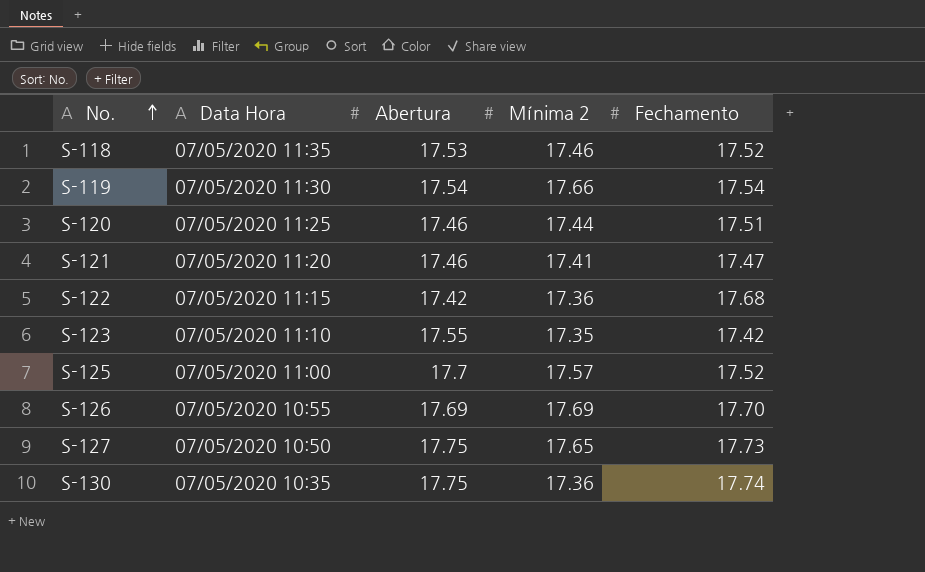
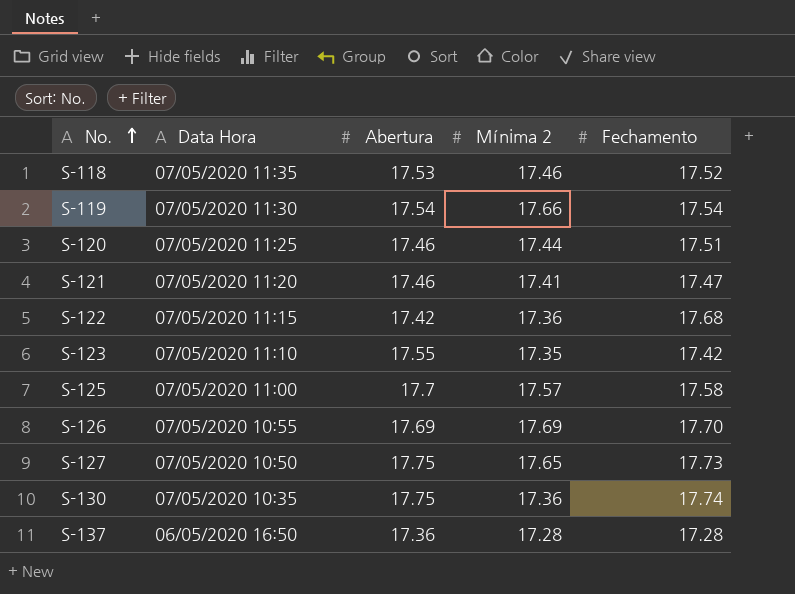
S-125 | Fechamento: 17.52 -> 17.58
row S-137: none -> 06/05/2020 16:50 | 17.36 | 17.28 | 17.28

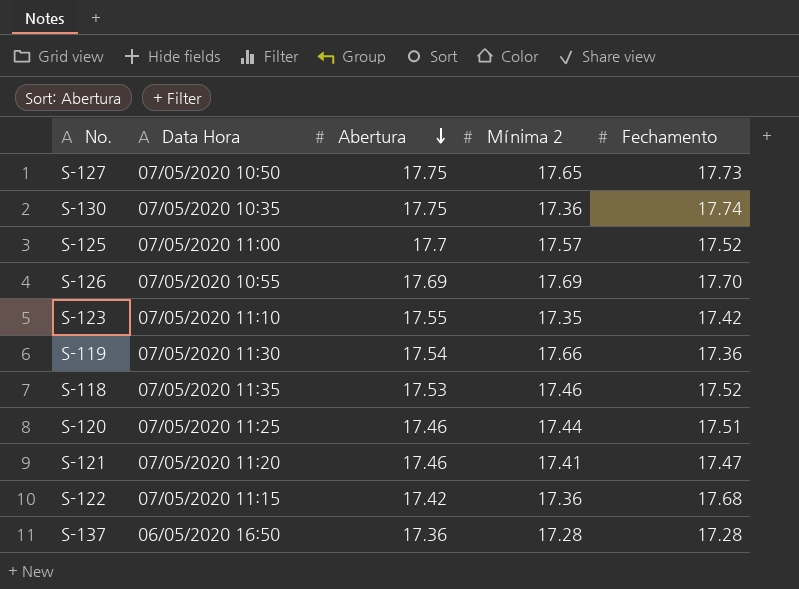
row order: No. ascending -> Abertura descending
S-125 | Fechamento: 17.58 -> 17.52
S-119 | Fechamento: 17.54 -> 17.36

